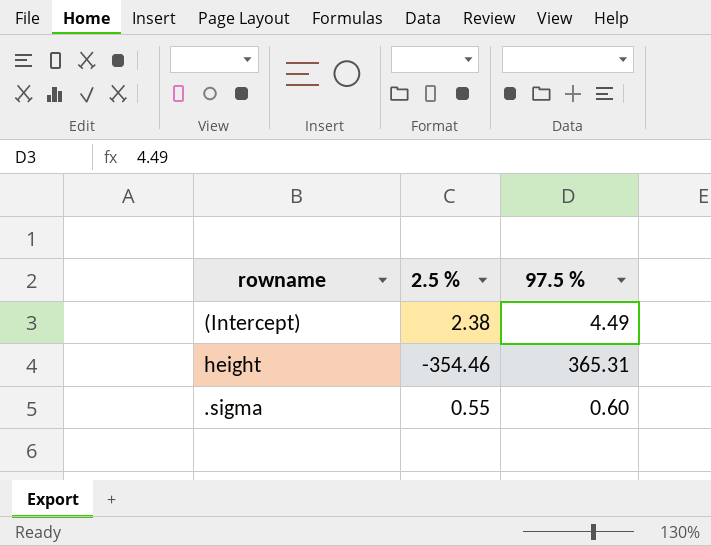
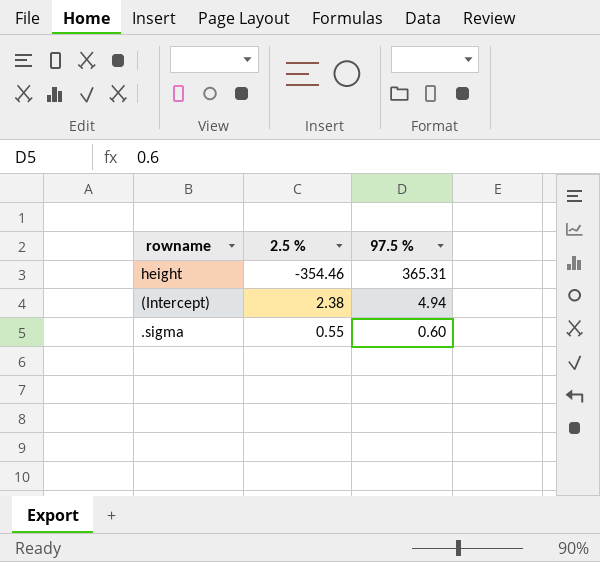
row order: none -> 97.5 % descending
(Intercept) | 97.5 %: 4.49 -> 4.94

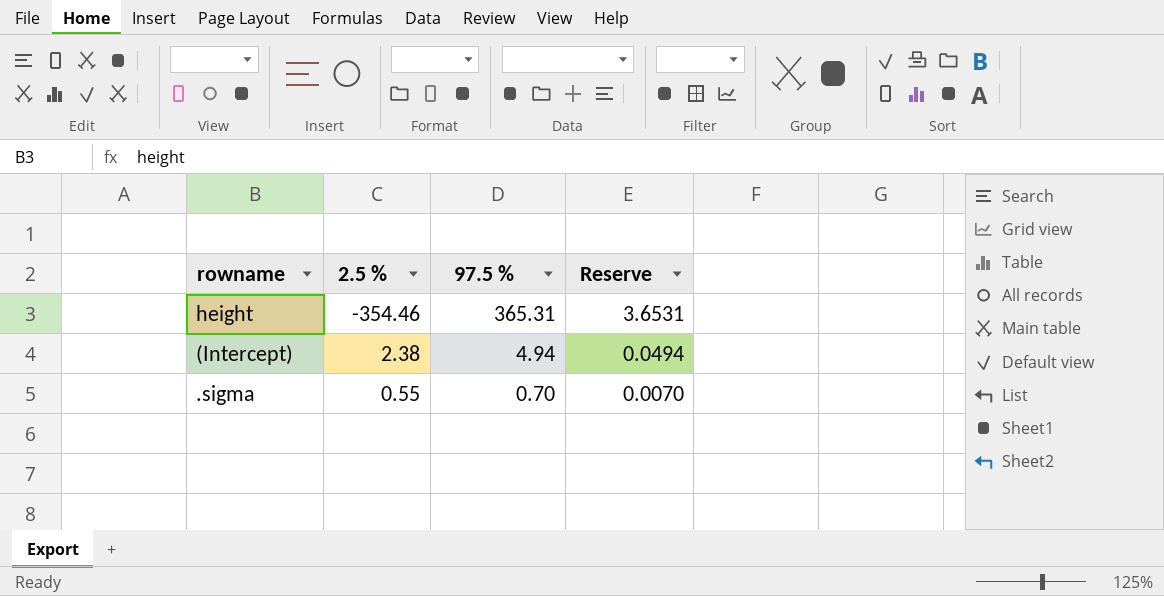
column Reserve | formula: none -> [97.5 %] * 0.01
.sigma | 97.5 %: 0.60 -> 0.70

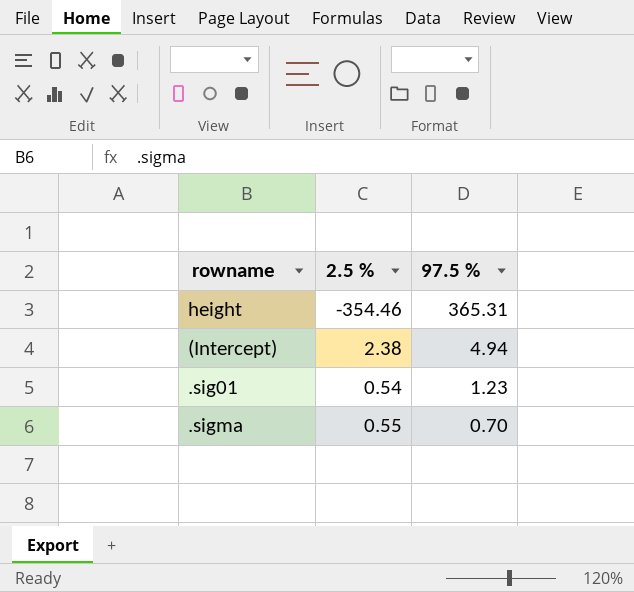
column Reserve | formula: [97.5 %] * 0.01 -> none
row .sig01: none -> 0.54 | 1.23

